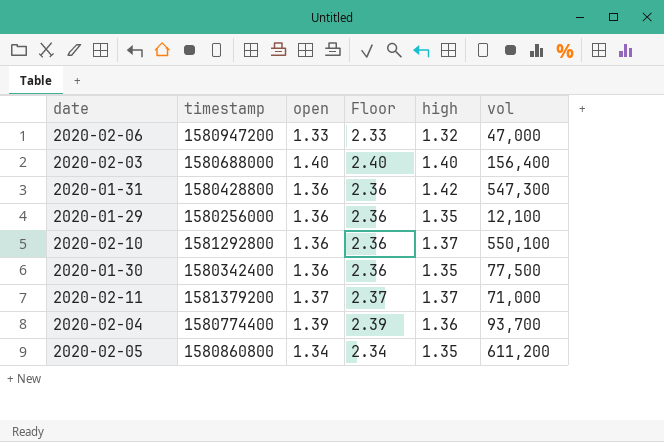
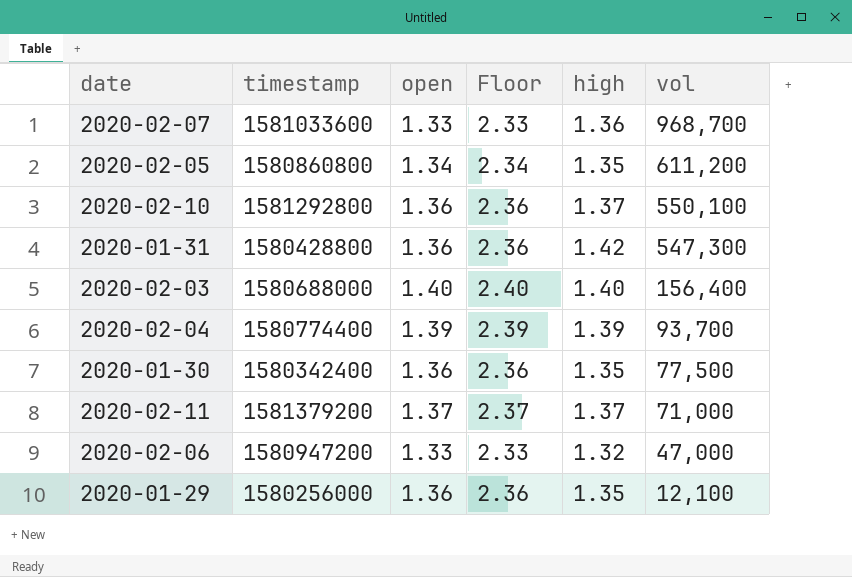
row order: none -> vol descending
row 2020-02-07: none -> 1581033600 | 1.33 | 2.33 | 1.36 | 968,700
2020-02-04 | high: 1.36 -> 1.39

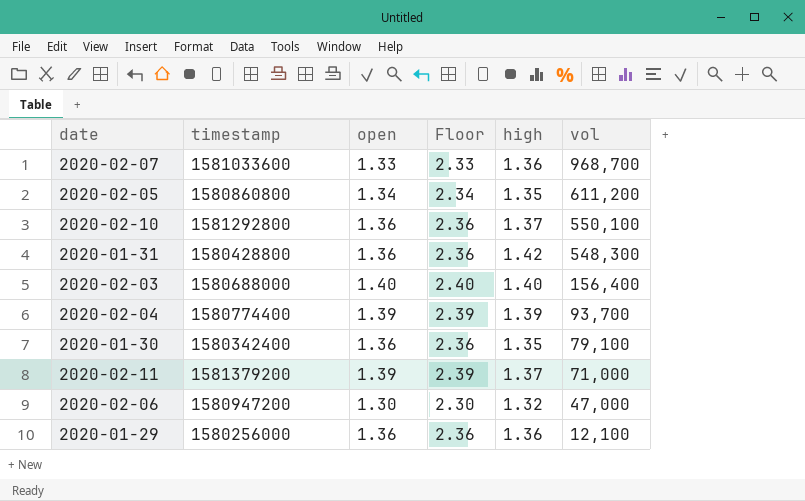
2020-01-31 | vol: 547,300 -> 548,300
2020-01-30 | vol: 77,500 -> 79,100
2020-02-11 | open: 1.37 -> 1.39
2020-02-11 | Floor: 2.37 -> 2.39
2020-02-06 | open: 1.33 -> 1.30
2020-02-06 | Floor: 2.33 -> 2.30
2020-01-29 | high: 1.35 -> 1.36

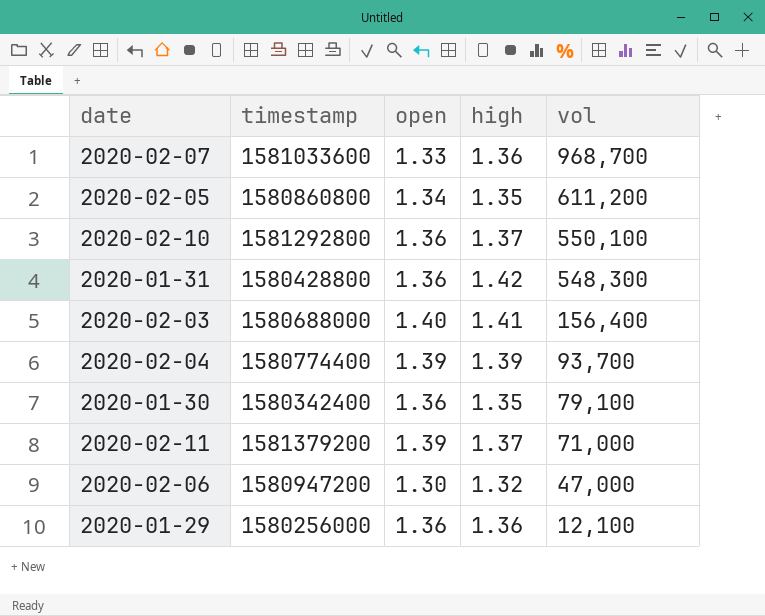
column Floor | formula: [open] + 1 -> none
2020-02-03 | high: 1.40 -> 1.41

